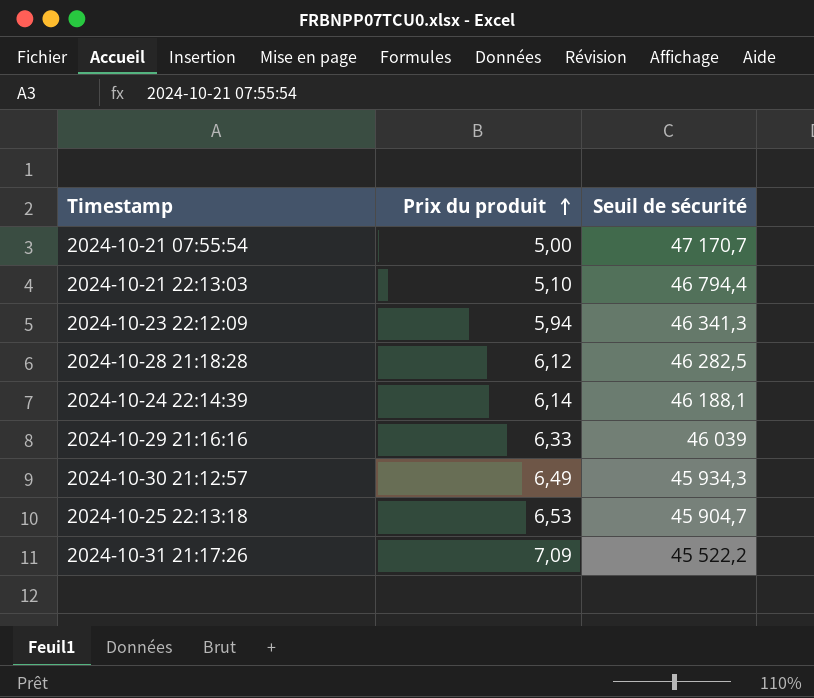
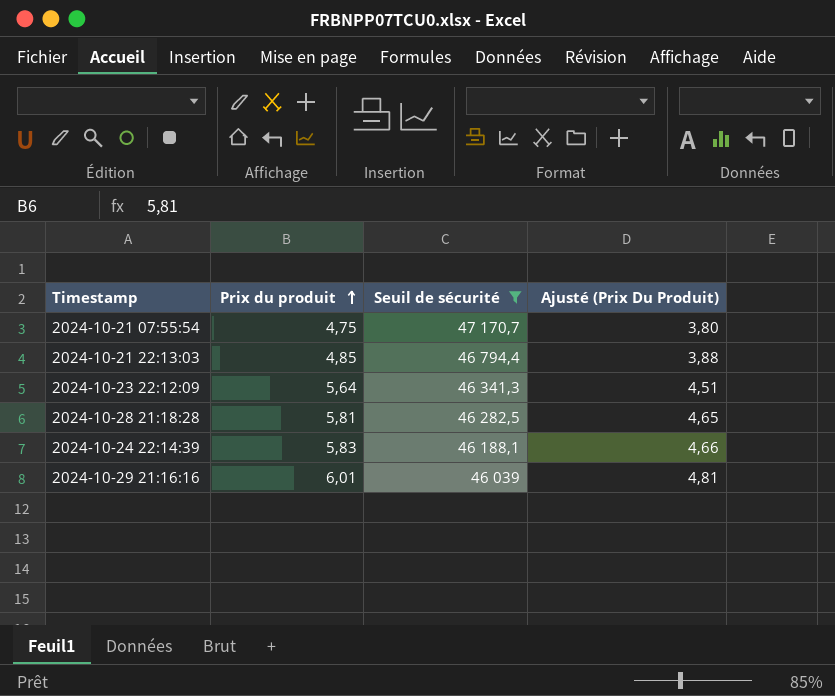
filter: none -> Seuil de sécurité >= 46 039
column Ajusté (Prix Du Produit) | formula: none -> [Prix du produit] * 0,8
2024-10-21 07:55:54 | Prix du produit: 5,00 -> 4,75
2024-10-21 22:13:03 | Prix du produit: 5,10 -> 4,85
2024-10-23 22:12:09 | Prix du produit: 5,94 -> 5,64
2024-10-28 21:18:28 | Prix du produit: 6,12 -> 5,81
2024-10-24 22:14:39 | Prix du produit: 6,14 -> 5,83
2024-10-29 21:16:16 | Prix du produit: 6,33 -> 6,01

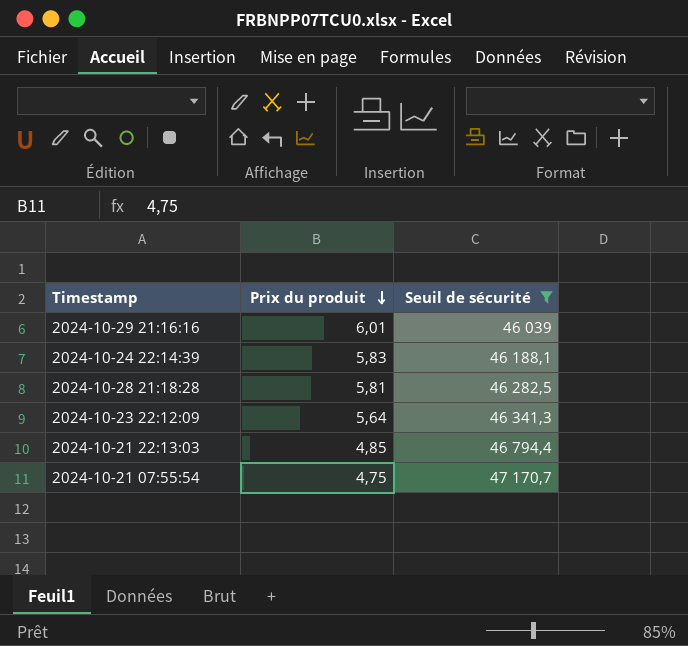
row order: Prix du produit ascending -> Prix du produit descending
column Ajusté (Prix Du Produit) | formula: [Prix du produit] * 0,8 -> none

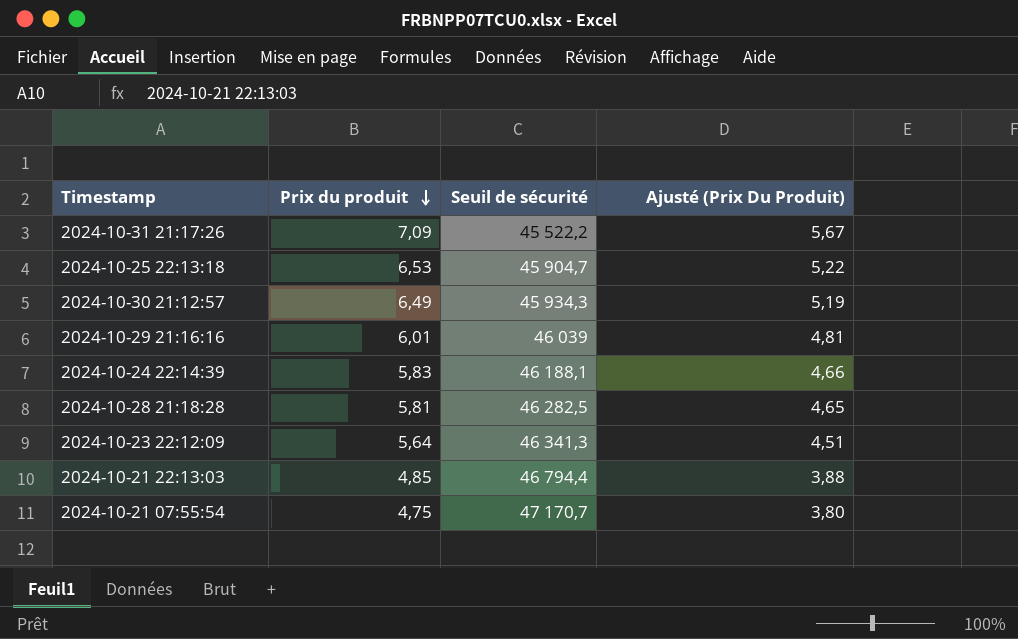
filter: Seuil de sécurité >= 46 039 -> none
column Ajusté (Prix Du Produit) | formula: none -> [Prix du produit] * 0,8

